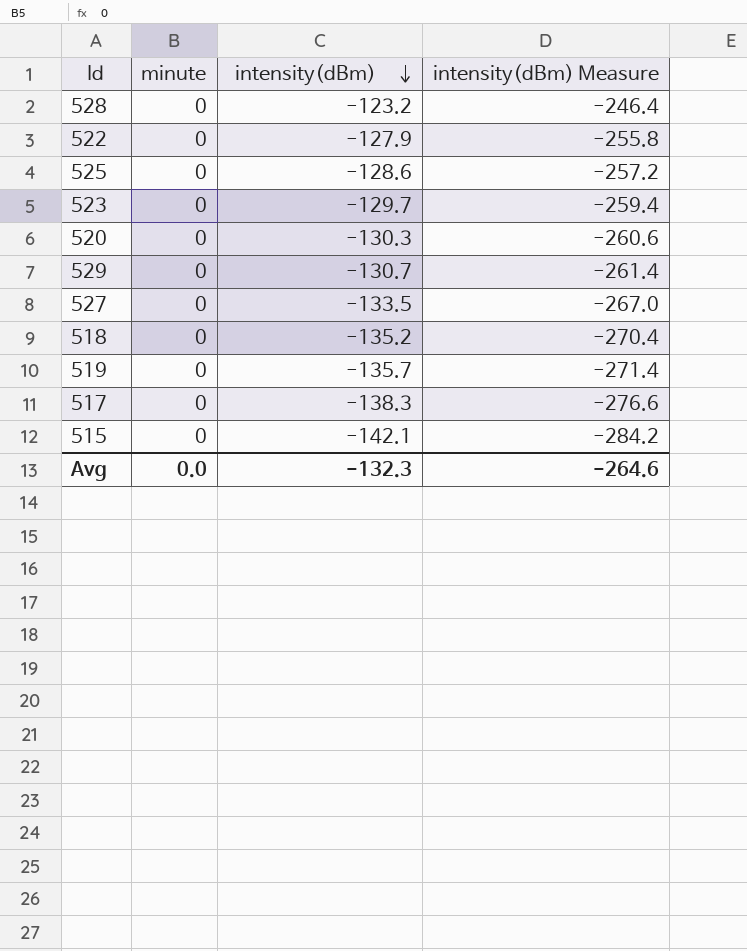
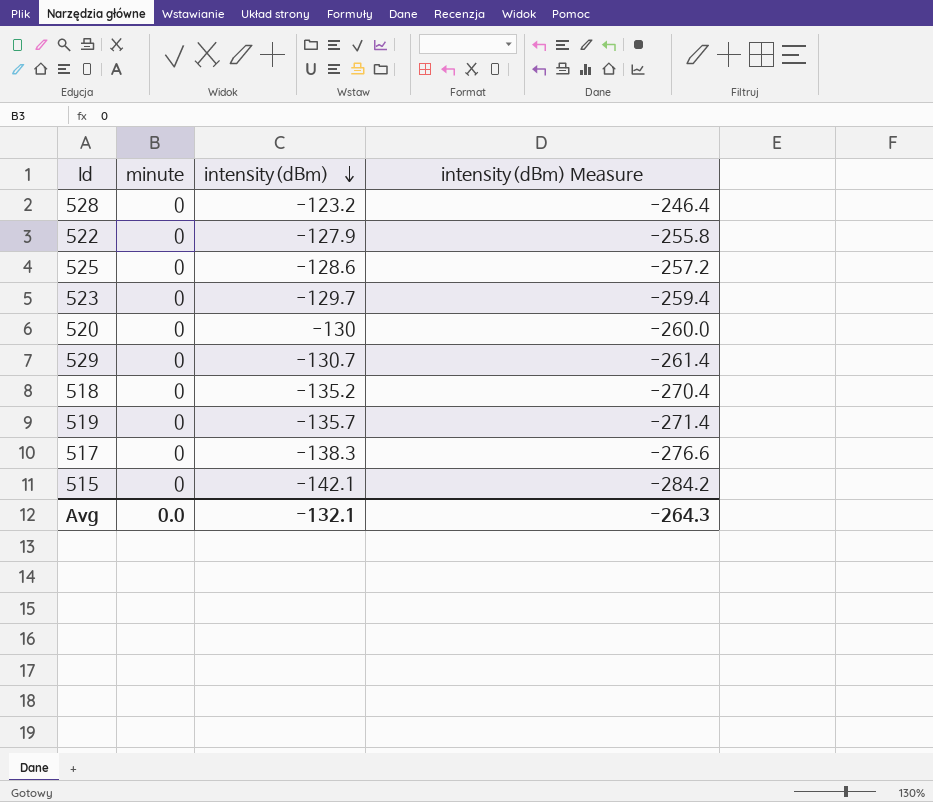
row 527: 0 | -133.5 | -267.0 -> none
520 | intensity(dBm): -130.3 -> -130
520 | intensity(dBm) Measure: -260.6 -> -260.0
Avg | intensity(dBm): -132.3 -> -132.1
Avg | intensity(dBm) Measure: -264.6 -> -264.3

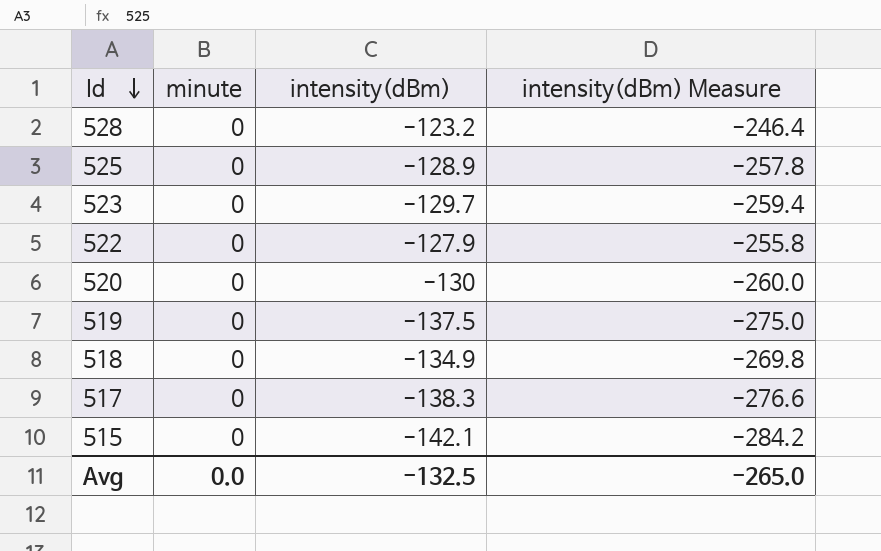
row order: intensity(dBm) descending -> Id descending
row 529: 0 | -130.7 | -261.4 -> none
525 | intensity(dBm): -128.6 -> -128.9
525 | intensity(dBm) Measure: -257.2 -> -257.8
519 | intensity(dBm): -135.7 -> -137.5
519 | intensity(dBm) Measure: -271.4 -> -275.0
518 | intensity(dBm): -135.2 -> -134.9
518 | intensity(dBm) Measure: -270.4 -> -269.8
Avg | intensity(dBm): -132.1 -> -132.5
Avg | intensity(dBm) Measure: -264.3 -> -265.0

